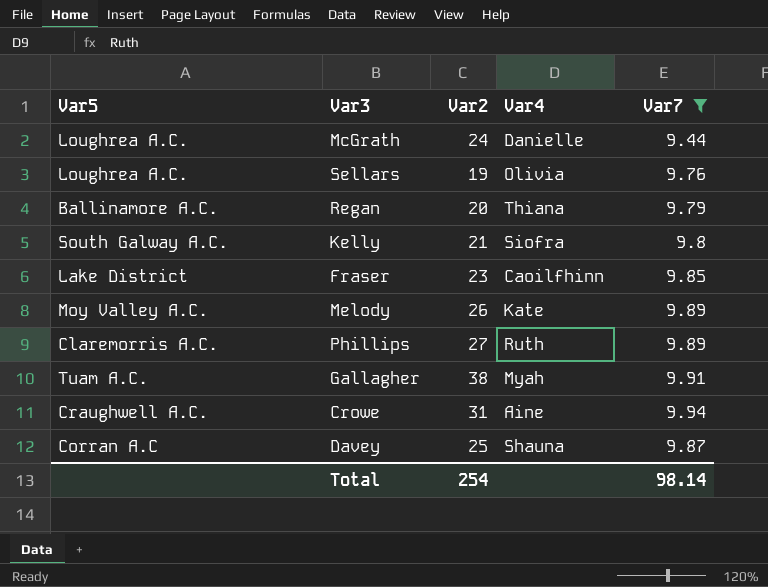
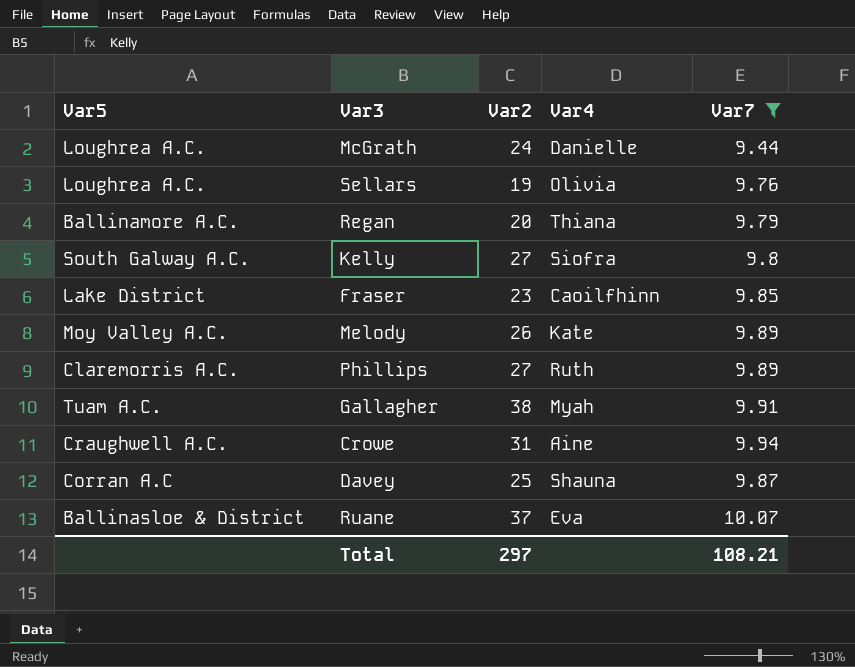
Kelly | Var2: 21 -> 27
row Ruane: none -> Ballinasloe & District | 37 | Eva | 10.07
Total | Var2: 254 -> 297
Total | Var7: 98.14 -> 108.21

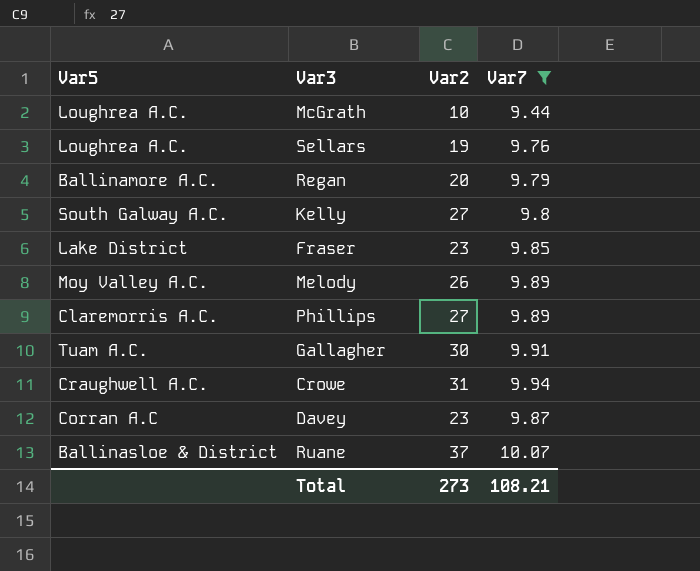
column Var4 | position: 4 -> none
McGrath | Var2: 24 -> 10
Gallagher | Var2: 38 -> 30
Davey | Var2: 25 -> 23
Total | Var2: 297 -> 273

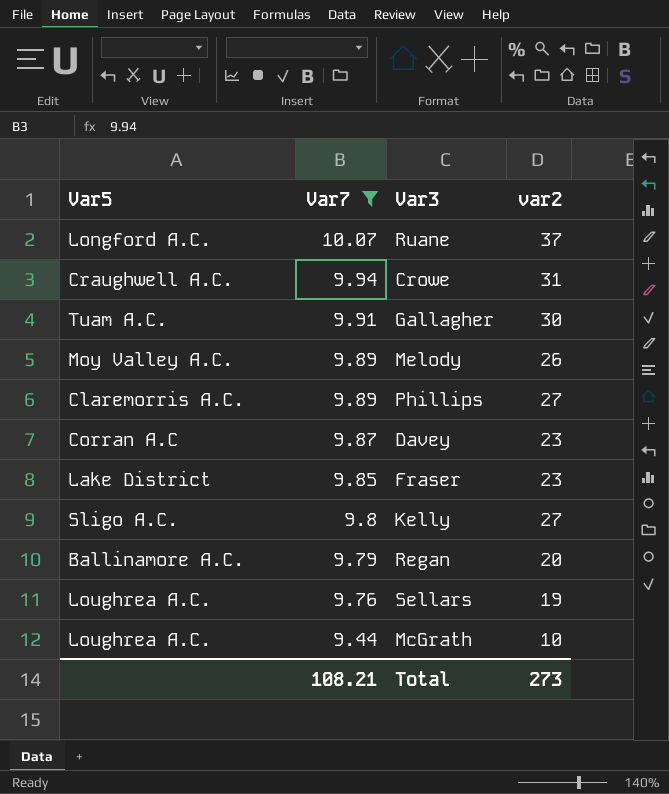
row order: none -> Var7 descending
column Var7 | position: 4 -> 2
column name: Var2 -> var2
Ruane | Var5: Ballinasloe & District -> Longford A.C.
Kelly | Var5: South Galway A.C. -> Sligo A.C.

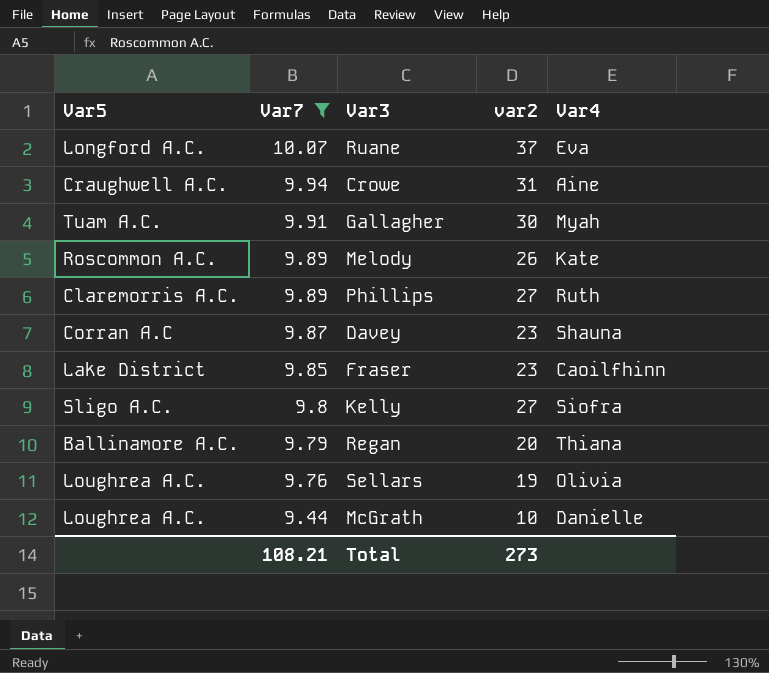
column Var4 | position: none -> 5
Melody | Var5: Moy Valley A.C. -> Roscommon A.C.

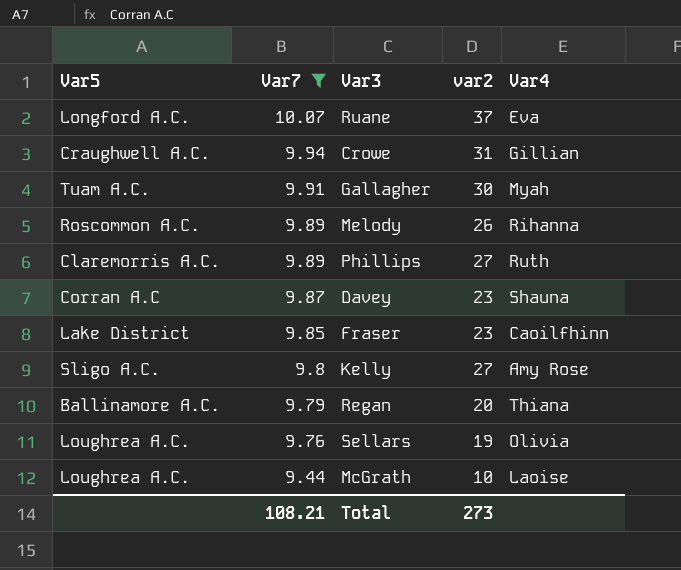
Crowe | Var4: Aine -> Gillian
Melody | Var4: Kate -> Rihanna
Kelly | Var4: Siofra -> Amy Rose
McGrath | Var4: Danielle -> Laoise

